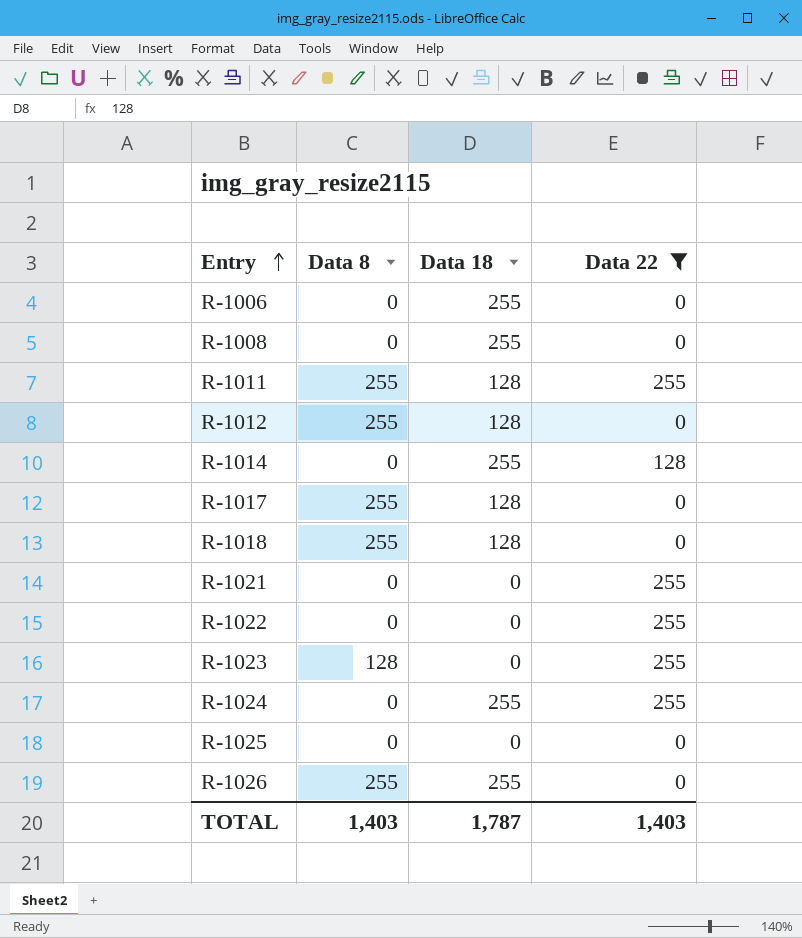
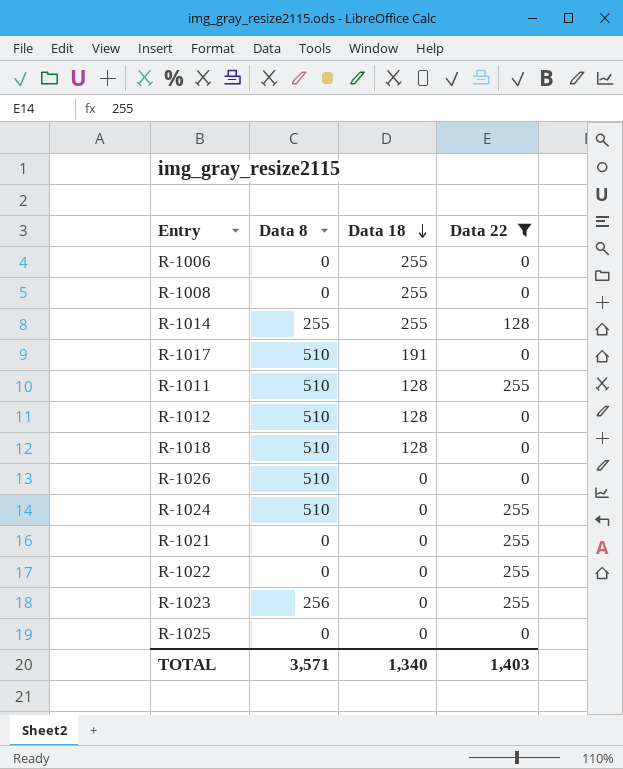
row order: Entry ascending -> Data 18 descending
R-1014 | Data 8: 0 -> 255
R-1017 | Data 8: 255 -> 510
R-1017 | Data 18: 128 -> 191
R-1011 | Data 8: 255 -> 510
R-1012 | Data 8: 255 -> 510
R-1018 | Data 8: 255 -> 510
R-1026 | Data 8: 255 -> 510
R-1026 | Data 18: 255 -> 0
R-1024 | Data 8: 0 -> 510
R-1024 | Data 18: 255 -> 0
R-1023 | Data 8: 128 -> 256
TOTAL | Data 8: 1,403 -> 3,571
TOTAL | Data 18: 1,787 -> 1,340

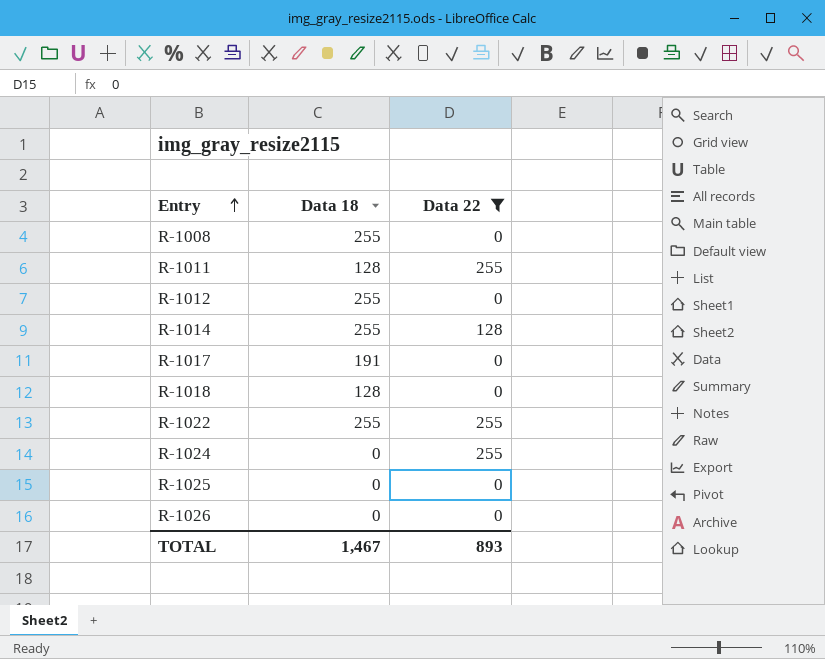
row order: Data 18 descending -> Entry ascending
column Data 8 | position: 2 -> none
row R-1006: 0 | 255 | 0 -> none
row R-1021: 0 | 0 | 255 -> none
row R-1023: 256 | 0 | 255 -> none
R-1012 | Data 18: 128 -> 255
R-1022 | Data 18: 0 -> 255
TOTAL | Data 18: 1,340 -> 1,467
TOTAL | Data 22: 1,403 -> 893

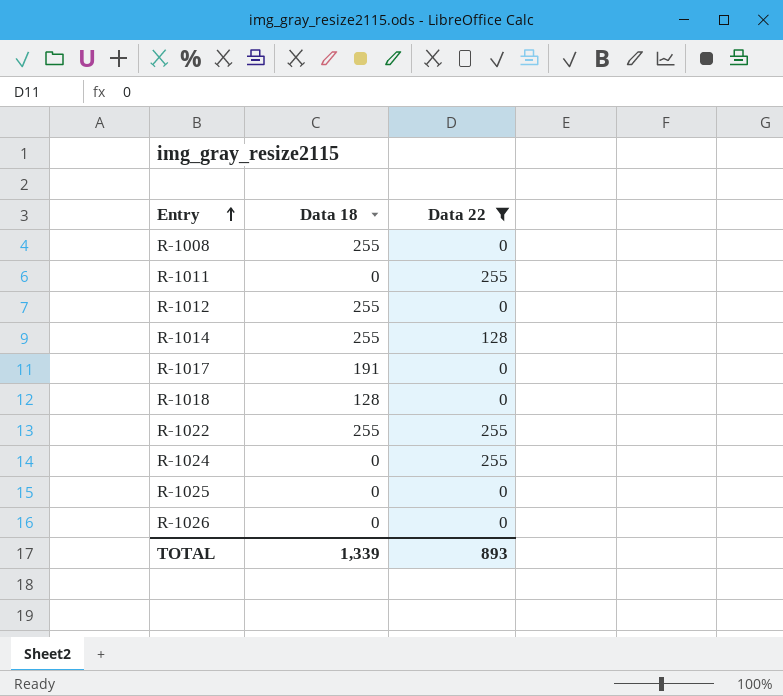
R-1011 | Data 18: 128 -> 0
TOTAL | Data 18: 1,467 -> 1,339

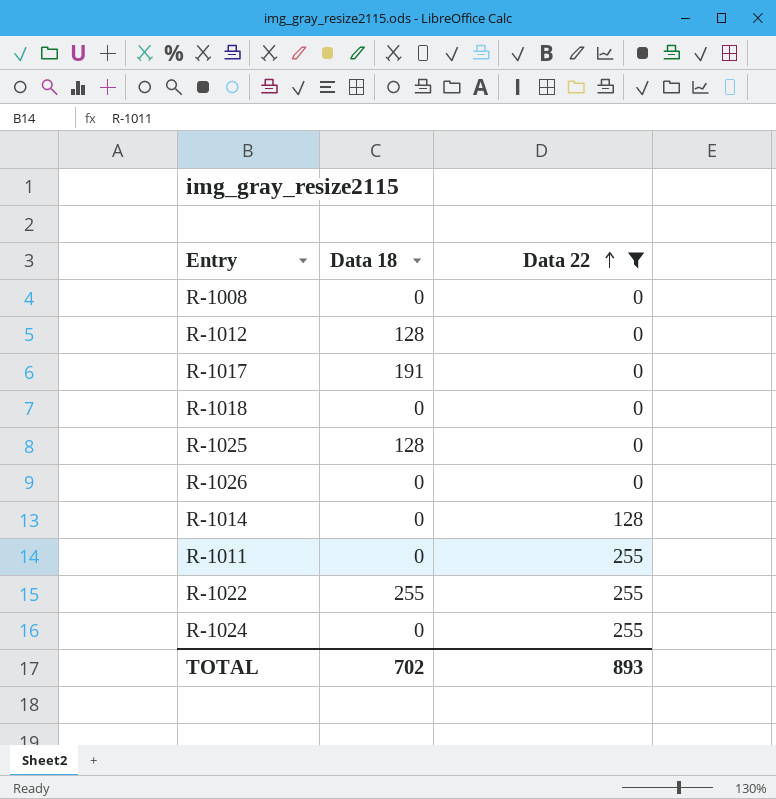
row order: Entry ascending -> Data 22 ascending
R-1008 | Data 18: 255 -> 0
R-1012 | Data 18: 255 -> 128
R-1018 | Data 18: 128 -> 0
R-1025 | Data 18: 0 -> 128
R-1014 | Data 18: 255 -> 0
TOTAL | Data 18: 1,339 -> 702

